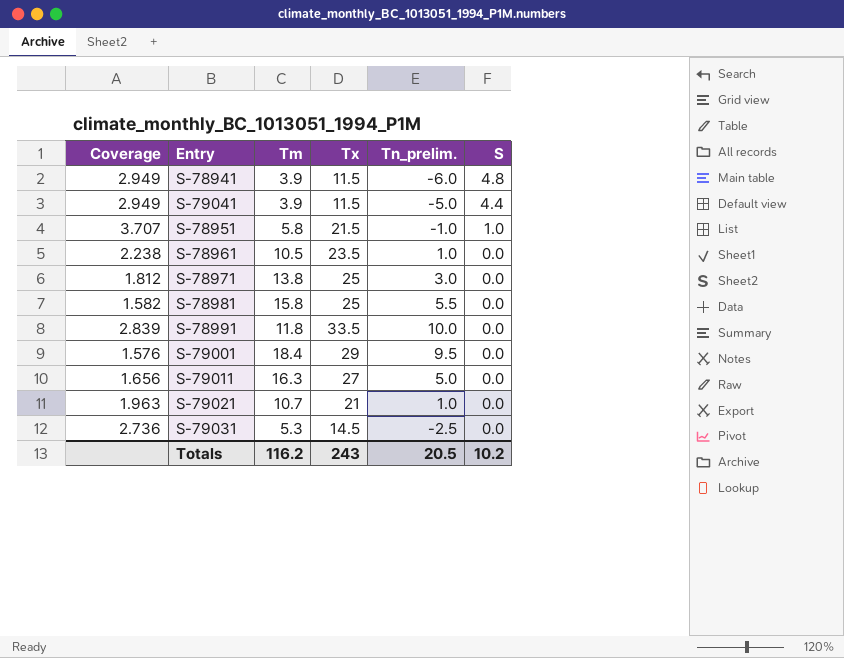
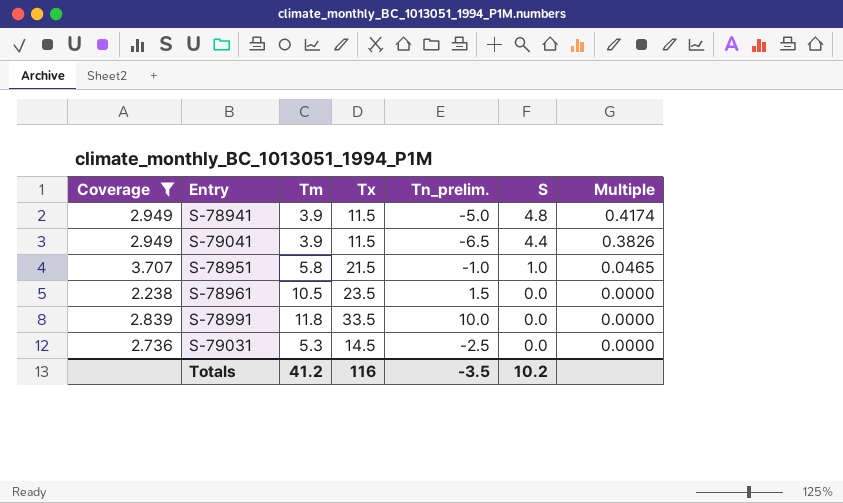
filter: none -> Coverage >= 2.238
column Multiple | formula: none -> [S] / [Tx]
S-78941 | Tn_prelim.: -6.0 -> -5.0
S-79041 | Tn_prelim.: -5.0 -> -6.5
S-78961 | Tn_prelim.: 1.0 -> 1.5
Totals | Tm: 116.2 -> 41.2
Totals | Tx: 243 -> 116
Totals | Tn_prelim.: 20.5 -> -3.5

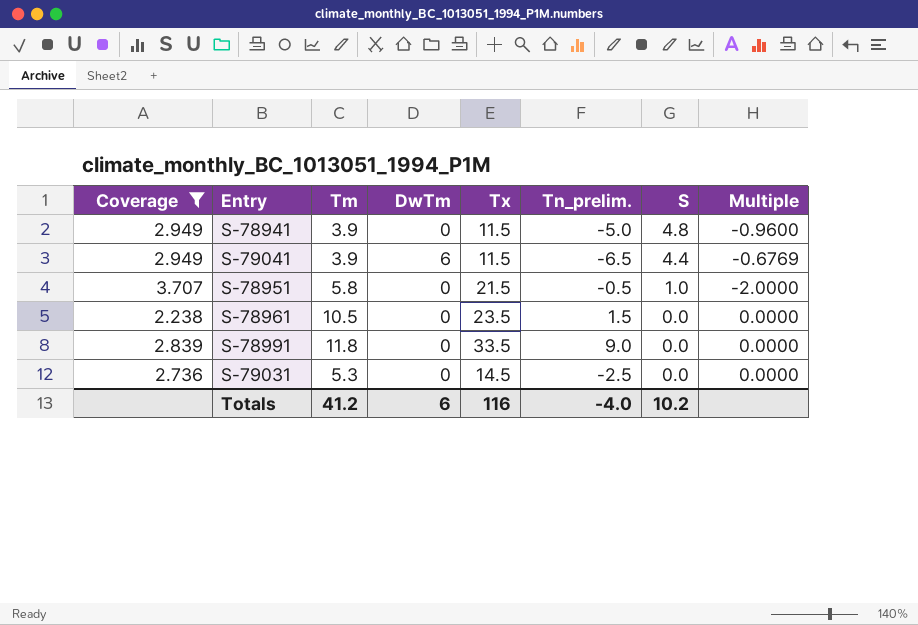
column DwTm | position: none -> 4
column Multiple | formula: [S] / [Tx] -> [S] / [Tn_prelim.]
S-78951 | Tn_prelim.: -1.0 -> -0.5
S-78991 | Tn_prelim.: 10.0 -> 9.0
Totals | Tn_prelim.: -3.5 -> -4.0

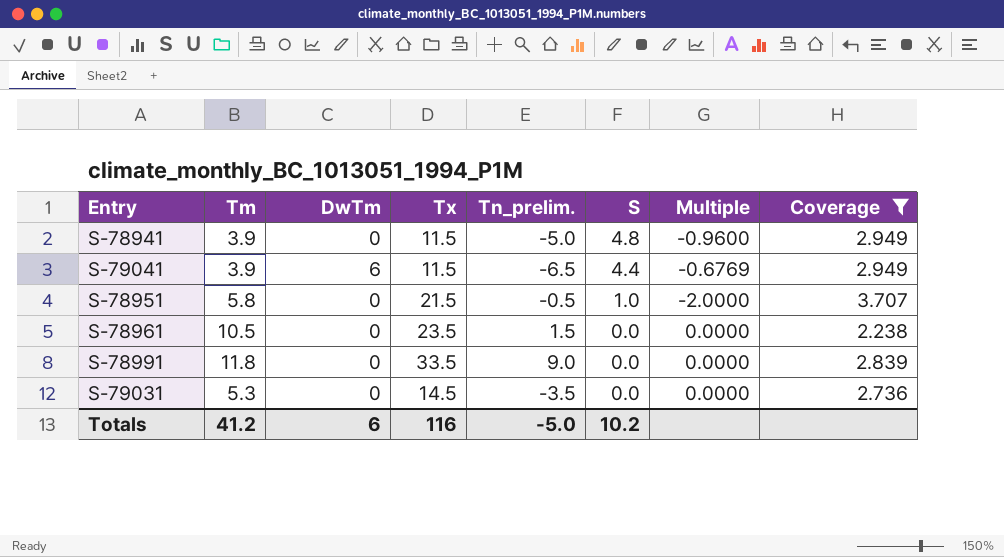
column Coverage | position: 1 -> 8
S-79031 | Tn_prelim.: -2.5 -> -3.5
Totals | Tn_prelim.: -4.0 -> -5.0

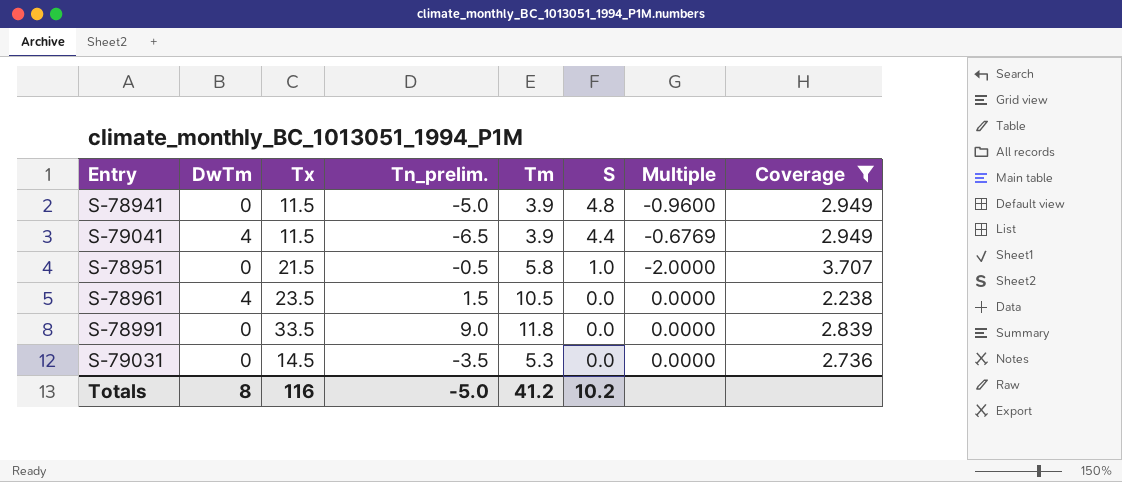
column Tm | position: 2 -> 5
S-79041 | DwTm: 6 -> 4
S-78961 | DwTm: 0 -> 4
Totals | DwTm: 6 -> 8

